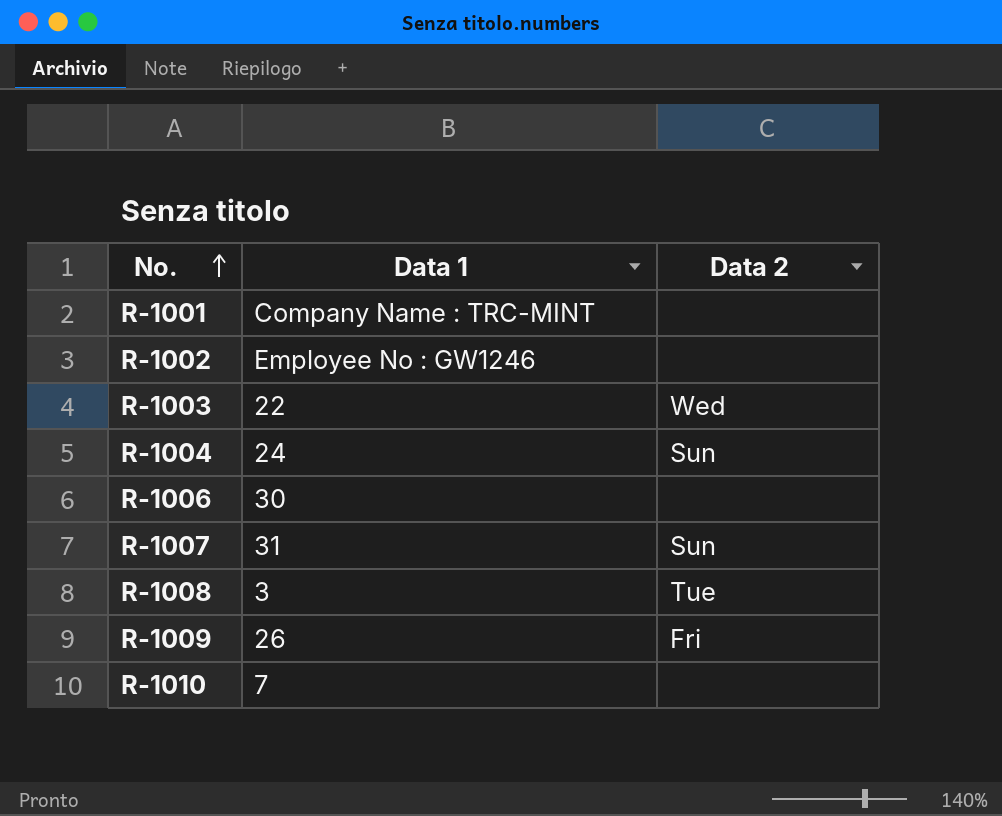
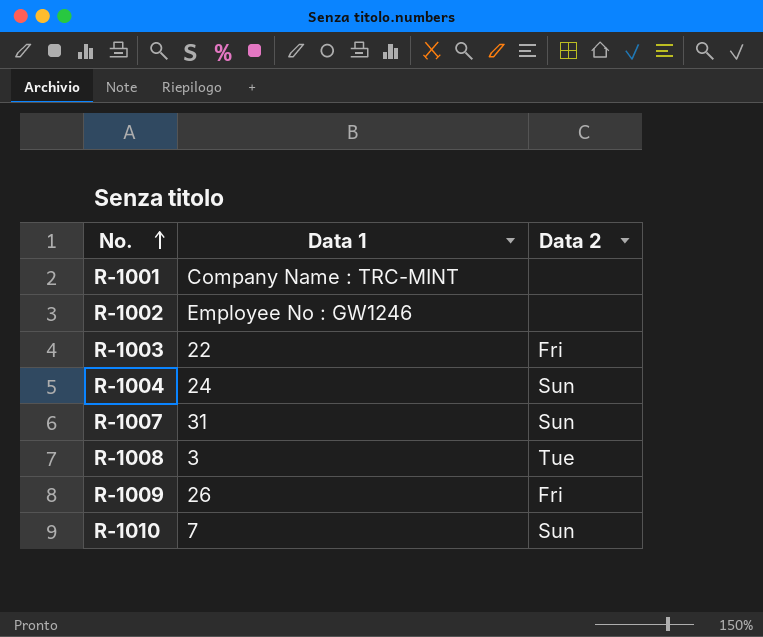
row R-1006: 30 | none -> none
R-1003 | Data 2: Wed -> Fri
R-1010 | Data 2: none -> Sun

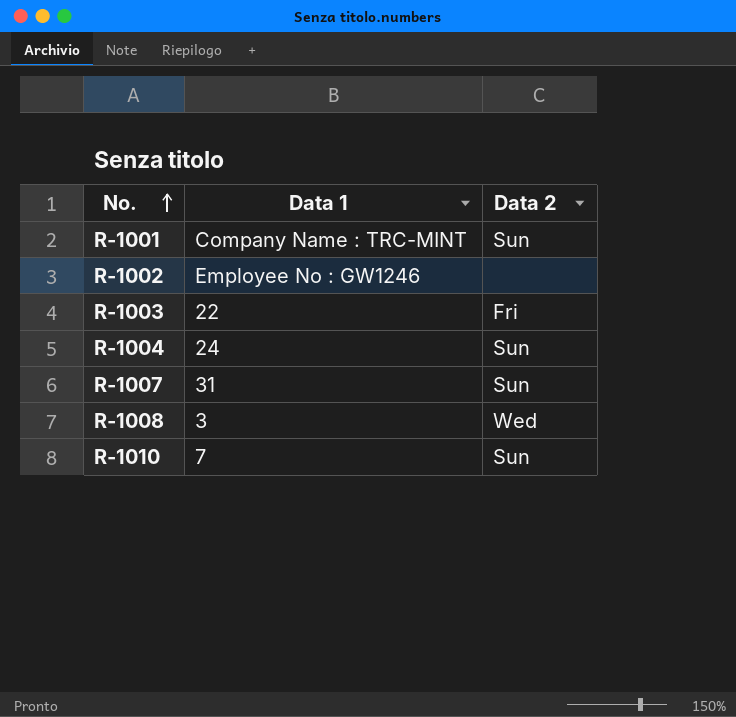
row R-1009: 26 | Fri -> none
R-1001 | Data 2: none -> Sun
R-1008 | Data 2: Tue -> Wed

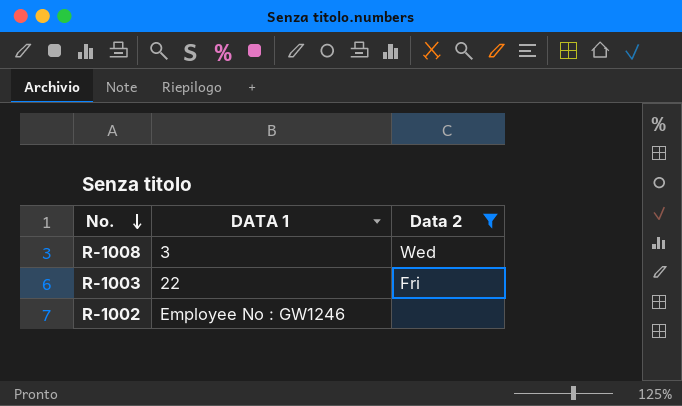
filter: none -> Data 2 != Sun
row order: No. ascending -> No. descending
column name: Data 1 -> DATA 1

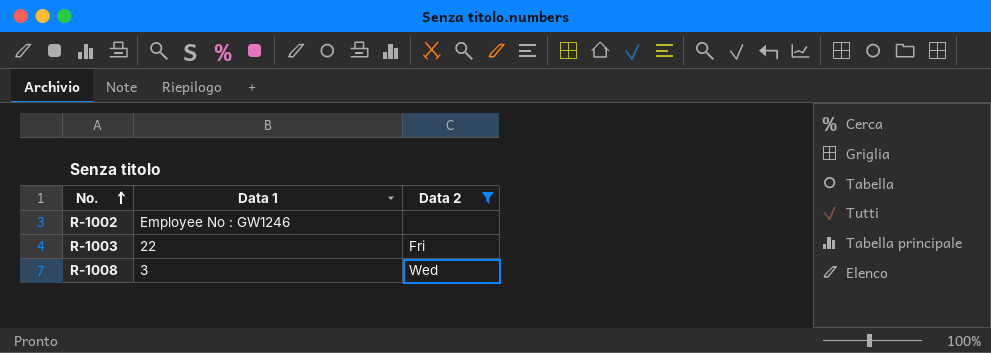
row order: No. descending -> No. ascending
column name: DATA 1 -> Data 1

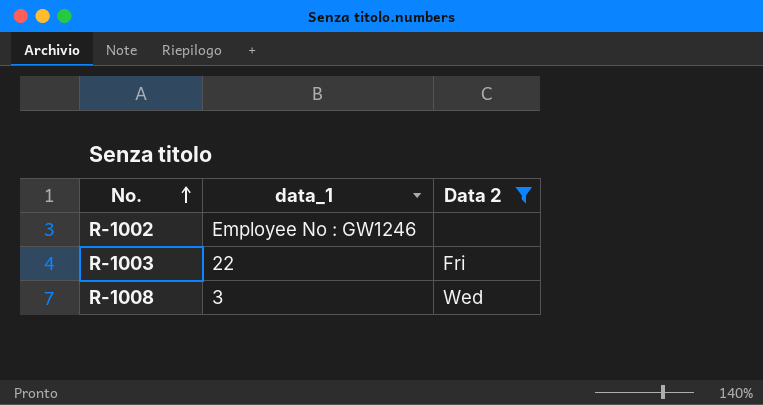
column name: Data 1 -> data_1

